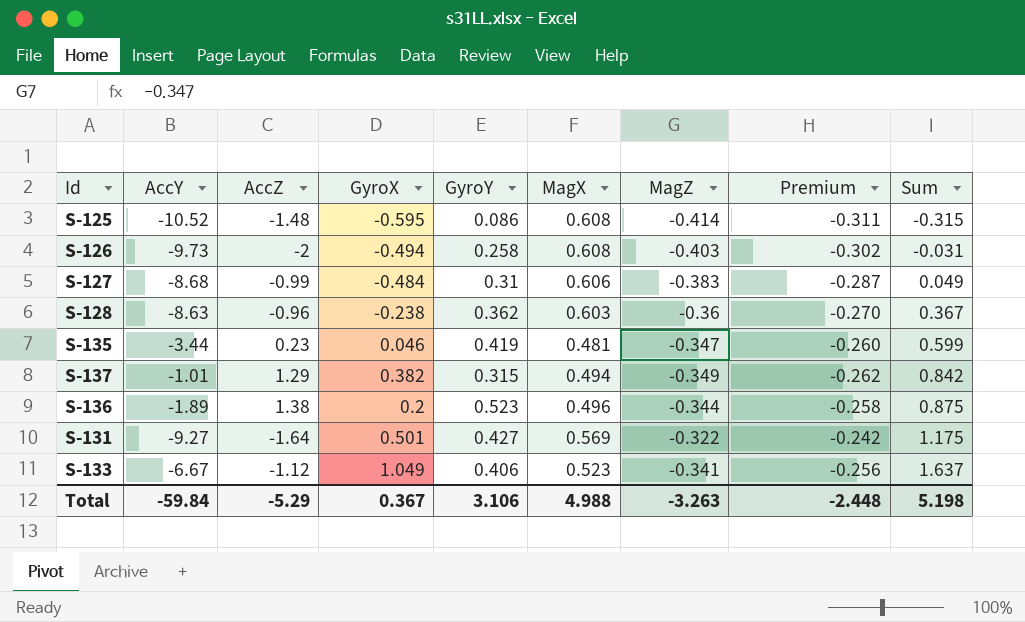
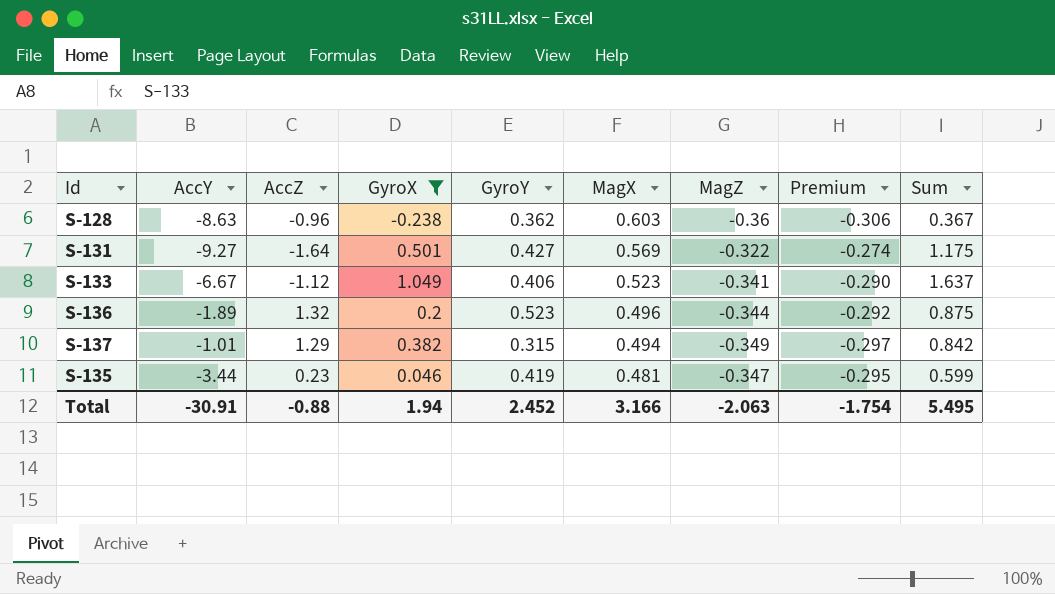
filter: none -> GyroX >= -0.238
row order: Sum ascending -> MagX descending
column Premium | formula: [MagZ] * 0.75 -> [MagZ] * 0.85
S-136 | AccZ: 1.38 -> 1.32
Total | AccY: -59.84 -> -30.91
Total | AccZ: -5.29 -> -0.88
Total | GyroX: 0.367 -> 1.94
Total | GyroY: 3.106 -> 2.452
Total | MagX: 4.988 -> 3.166
Total | MagZ: -3.263 -> -2.063
Total | Premium: -2.448 -> -1.754
Total | Sum: 5.198 -> 5.495

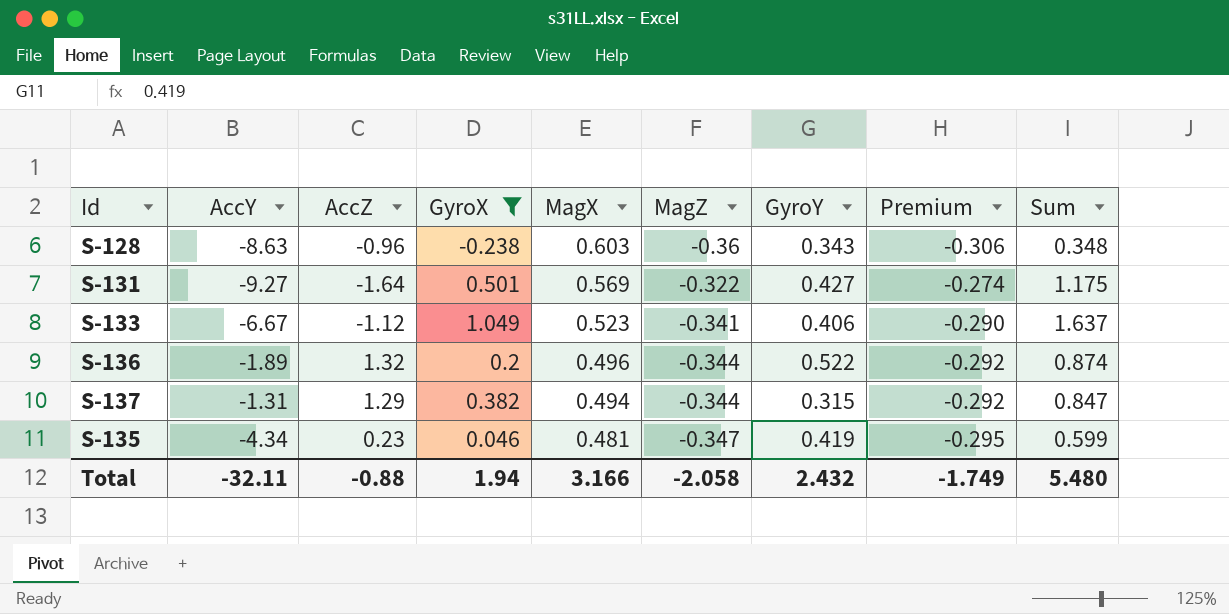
column GyroY | position: 5 -> 7
S-128 | GyroY: 0.362 -> 0.343
S-128 | Sum: 0.367 -> 0.348
S-136 | GyroY: 0.523 -> 0.522
S-136 | Sum: 0.875 -> 0.874
S-137 | AccY: -1.01 -> -1.31
S-137 | MagZ: -0.349 -> -0.344
S-137 | Premium: -0.297 -> -0.292
S-137 | Sum: 0.842 -> 0.847
S-135 | AccY: -3.44 -> -4.34
Total | AccY: -30.91 -> -32.11
Total | MagZ: -2.063 -> -2.058
Total | GyroY: 2.452 -> 2.432
Total | Premium: -1.754 -> -1.749
Total | Sum: 5.495 -> 5.480

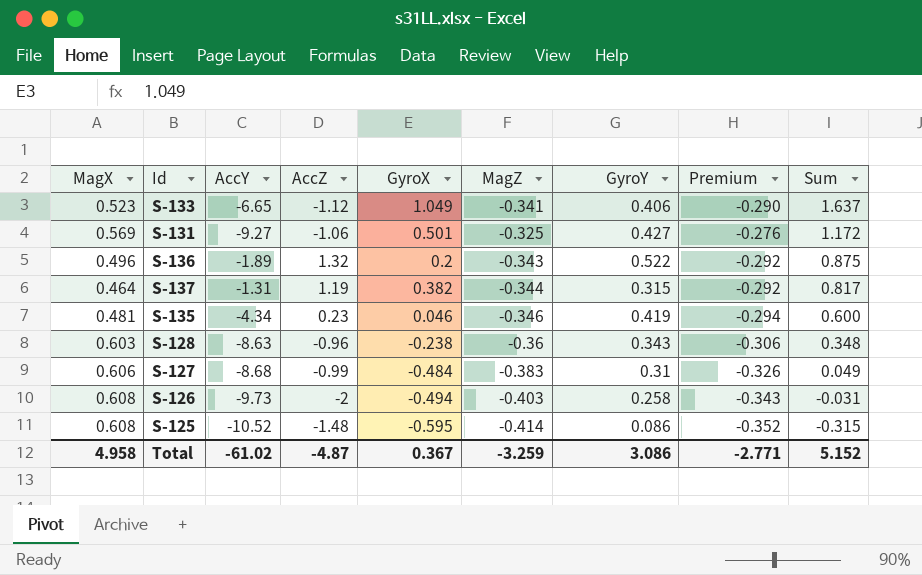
filter: GyroX >= -0.238 -> none
row order: MagX descending -> Sum descending
column MagX | position: 5 -> 1
S-133 | AccY: -6.67 -> -6.65
S-131 | AccZ: -1.64 -> -1.06
S-131 | MagZ: -0.322 -> -0.325
S-131 | Premium: -0.274 -> -0.276
S-131 | Sum: 1.175 -> 1.172
S-136 | MagZ: -0.344 -> -0.343
S-136 | Sum: 0.874 -> 0.875
S-137 | MagX: 0.494 -> 0.464
S-137 | AccZ: 1.29 -> 1.19
S-137 | Sum: 0.847 -> 0.817
S-135 | MagZ: -0.347 -> -0.346
S-135 | Premium: -0.295 -> -0.294
S-135 | Sum: 0.599 -> 0.600
Total | MagX: 3.166 -> 4.958
Total | AccY: -32.11 -> -61.02
Total | AccZ: -0.88 -> -4.87
Total | GyroX: 1.94 -> 0.367
Total | MagZ: -2.058 -> -3.259
Total | GyroY: 2.432 -> 3.086
Total | Premium: -1.749 -> -2.771
Total | Sum: 5.480 -> 5.152

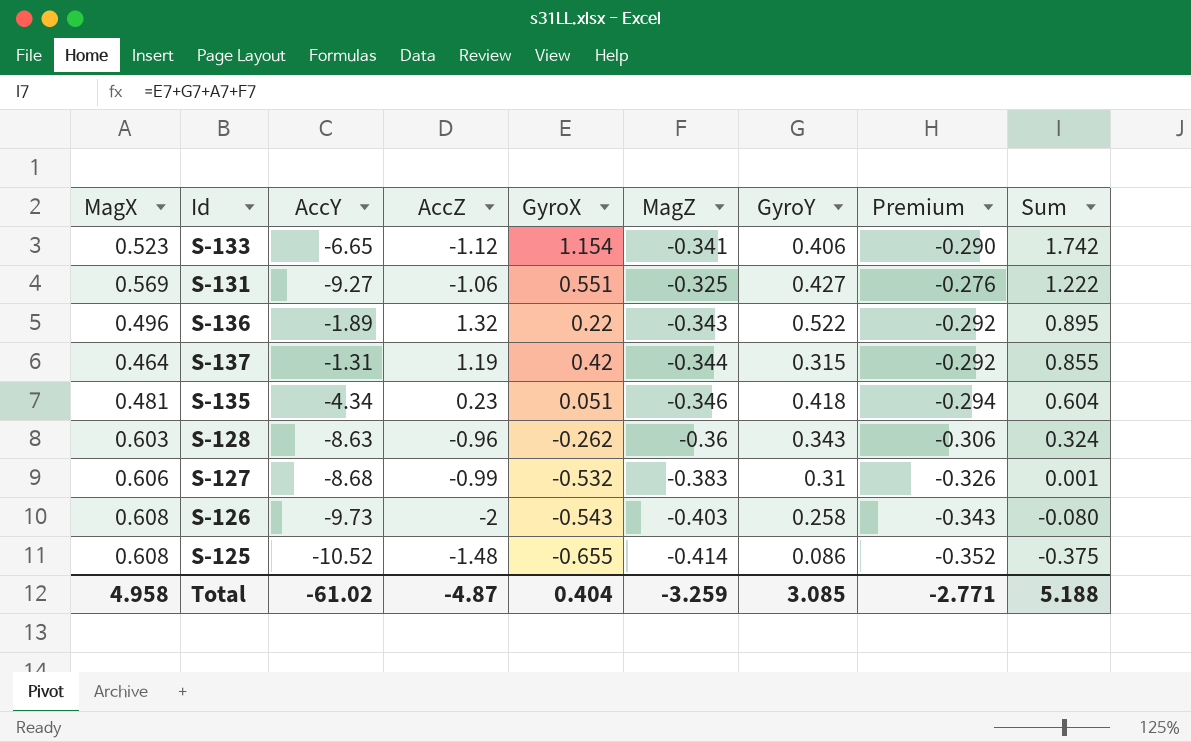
S-133 | GyroX: 1.049 -> 1.154
S-133 | Sum: 1.637 -> 1.742
S-131 | GyroX: 0.501 -> 0.551
S-131 | Sum: 1.172 -> 1.222
S-136 | GyroX: 0.2 -> 0.22
S-136 | Sum: 0.875 -> 0.895
S-137 | GyroX: 0.382 -> 0.42
S-137 | Sum: 0.817 -> 0.855
S-135 | GyroX: 0.046 -> 0.051
S-135 | GyroY: 0.419 -> 0.418
S-135 | Sum: 0.600 -> 0.604
S-128 | GyroX: -0.238 -> -0.262
S-128 | Sum: 0.348 -> 0.324
S-127 | GyroX: -0.484 -> -0.532
S-127 | Sum: 0.049 -> 0.001
S-126 | GyroX: -0.494 -> -0.543
S-126 | Sum: -0.031 -> -0.080
S-125 | GyroX: -0.595 -> -0.655
S-125 | Sum: -0.315 -> -0.375
Total | GyroX: 0.367 -> 0.404
Total | GyroY: 3.086 -> 3.085
Total | Sum: 5.152 -> 5.188

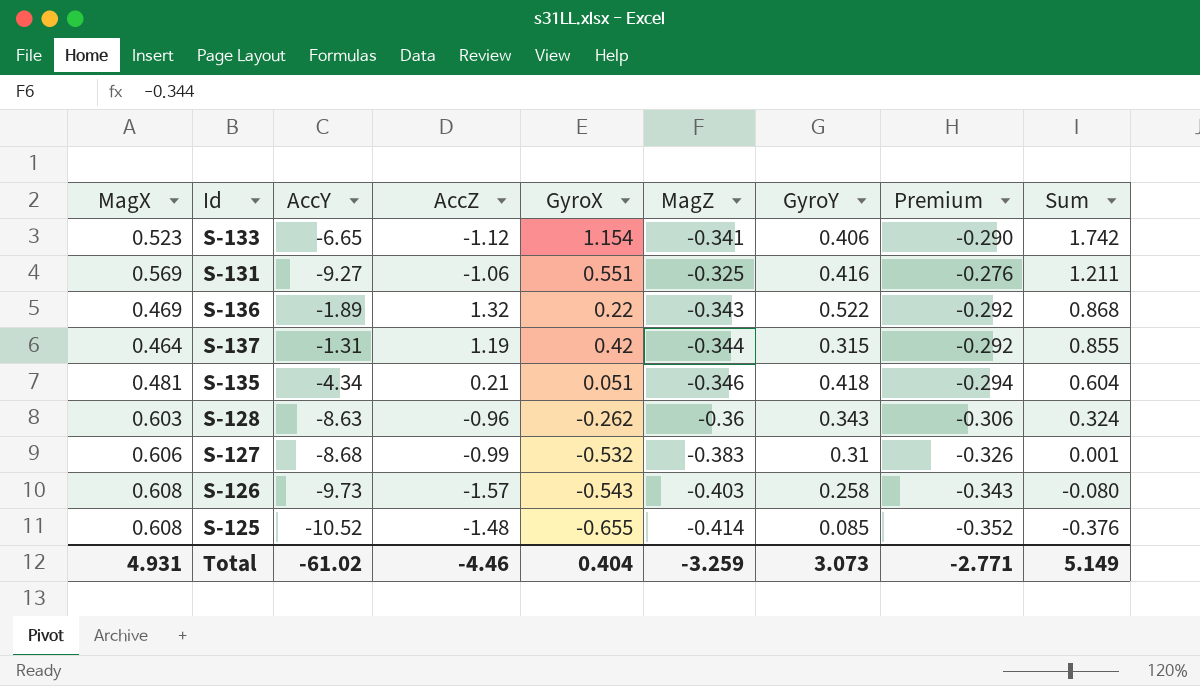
S-131 | GyroY: 0.427 -> 0.416
S-131 | Sum: 1.222 -> 1.211
S-136 | MagX: 0.496 -> 0.469
S-136 | Sum: 0.895 -> 0.868
S-135 | AccZ: 0.23 -> 0.21
S-126 | AccZ: -2 -> -1.57
S-125 | GyroY: 0.086 -> 0.085
S-125 | Sum: -0.375 -> -0.376
Total | MagX: 4.958 -> 4.931
Total | AccZ: -4.87 -> -4.46
Total | GyroY: 3.085 -> 3.073
Total | Sum: 5.188 -> 5.149

